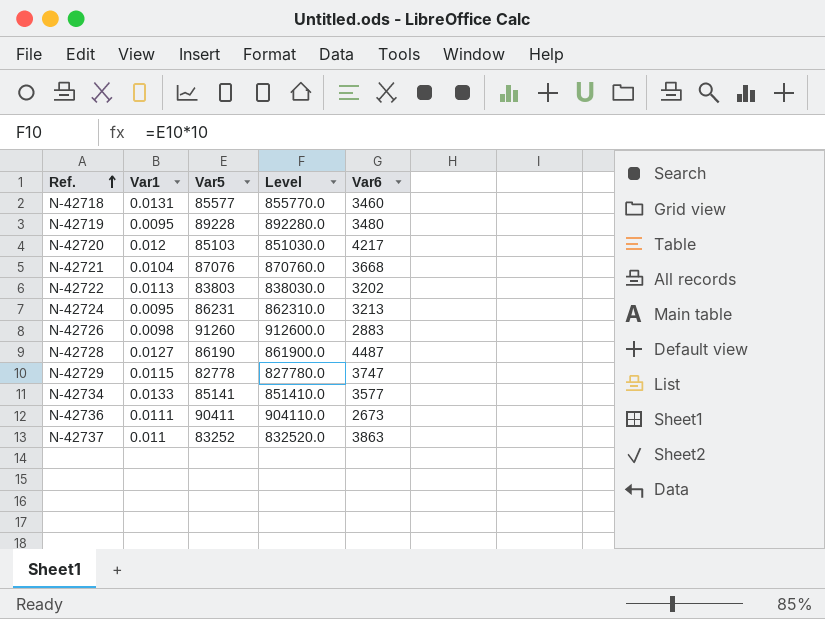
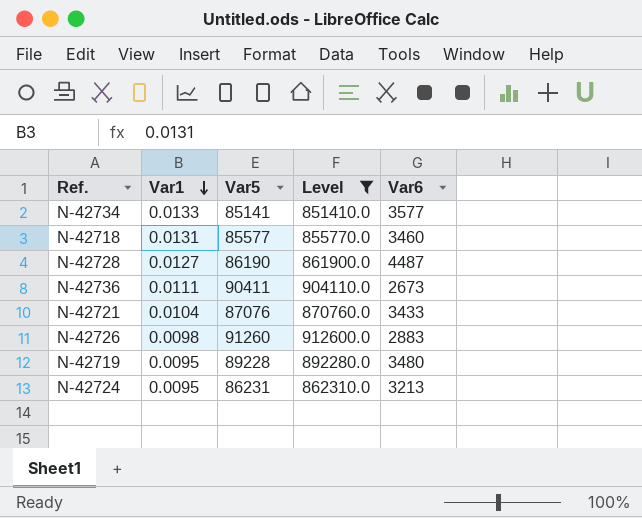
filter: none -> Level >= 851410.0
row order: Ref. ascending -> Var1 descending
N-42721 | Var6: 3668 -> 3433

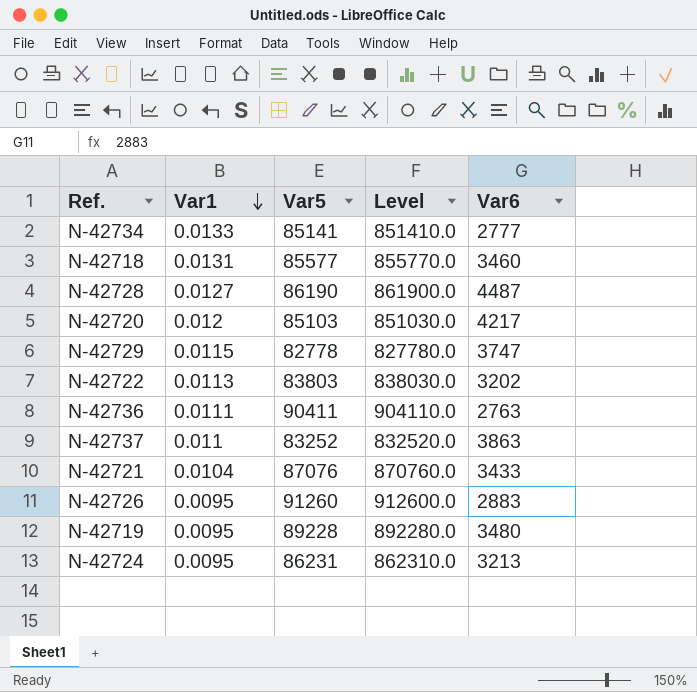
filter: Level >= 851410.0 -> none
N-42734 | Var6: 3577 -> 2777
N-42736 | Var6: 2673 -> 2763
N-42726 | Var1: 0.0098 -> 0.0095

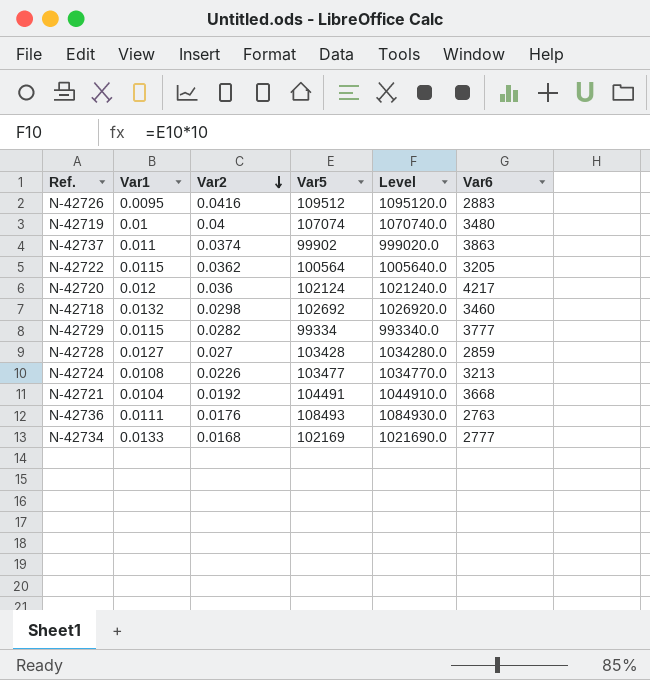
row order: Var1 descending -> Var2 descending
column Var2 | position: none -> 3
N-42726 | Var5: 91260 -> 109512
N-42726 | Level: 912600.0 -> 1095120.0
N-42719 | Var1: 0.0095 -> 0.01
N-42719 | Var5: 89228 -> 107074
N-42719 | Level: 892280.0 -> 1070740.0
N-42737 | Var5: 83252 -> 99902
N-42737 | Level: 832520.0 -> 999020.0
N-42722 | Var1: 0.0113 -> 0.0115
N-42722 | Var5: 83803 -> 100564
N-42722 | Level: 838030.0 -> 1005640.0
N-42722 | Var6: 3202 -> 3205
N-42720 | Var5: 85103 -> 102124
N-42720 | Level: 851030.0 -> 1021240.0
N-42718 | Var1: 0.0131 -> 0.0132
N-42718 | Var5: 85577 -> 102692
N-42718 | Level: 855770.0 -> 1026920.0
N-42729 | Var5: 82778 -> 99334
N-42729 | Level: 827780.0 -> 993340.0
N-42729 | Var6: 3747 -> 3777
N-42728 | Var5: 86190 -> 103428
N-42728 | Level: 861900.0 -> 1034280.0
N-42728 | Var6: 4487 -> 2859
N-42724 | Var1: 0.0095 -> 0.0108
N-42724 | Var5: 86231 -> 103477
N-42724 | Level: 862310.0 -> 1034770.0
N-42721 | Var5: 87076 -> 104491
N-42721 | Level: 870760.0 -> 1044910.0
N-42721 | Var6: 3433 -> 3668
N-42736 | Var5: 90411 -> 108493
N-42736 | Level: 904110.0 -> 1084930.0
N-42734 | Var5: 85141 -> 102169
N-42734 | Level: 851410.0 -> 1021690.0

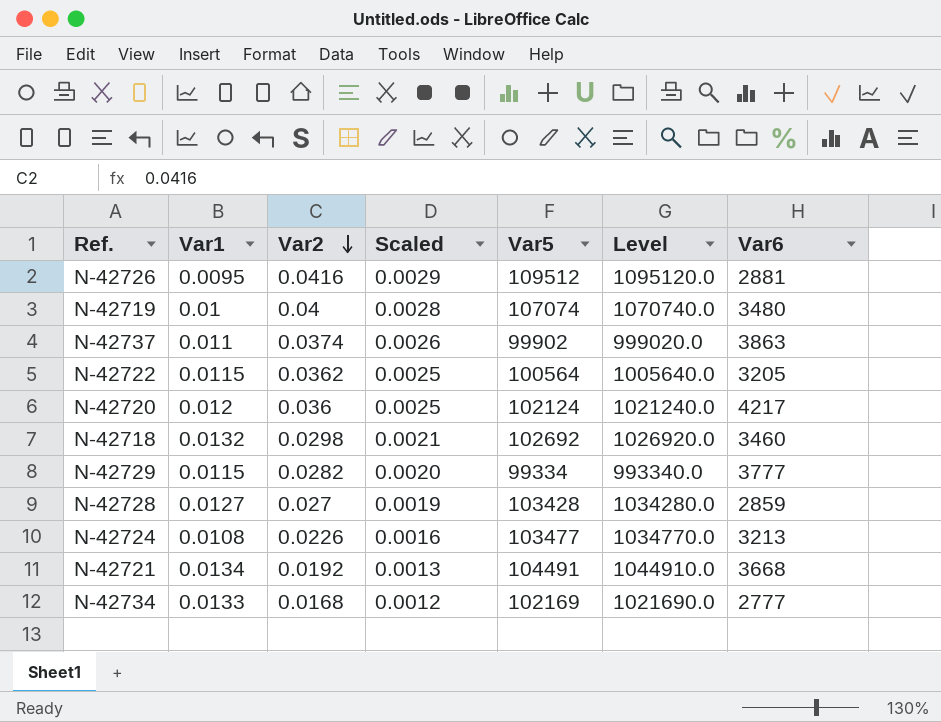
column Scaled | formula: none -> [Var2] * 0.07
row N-42736: 0.0111 | 0.0176 | 108493 | 1084930.0 | 2763 -> none
N-42726 | Var6: 2883 -> 2881
N-42721 | Var1: 0.0104 -> 0.0134

